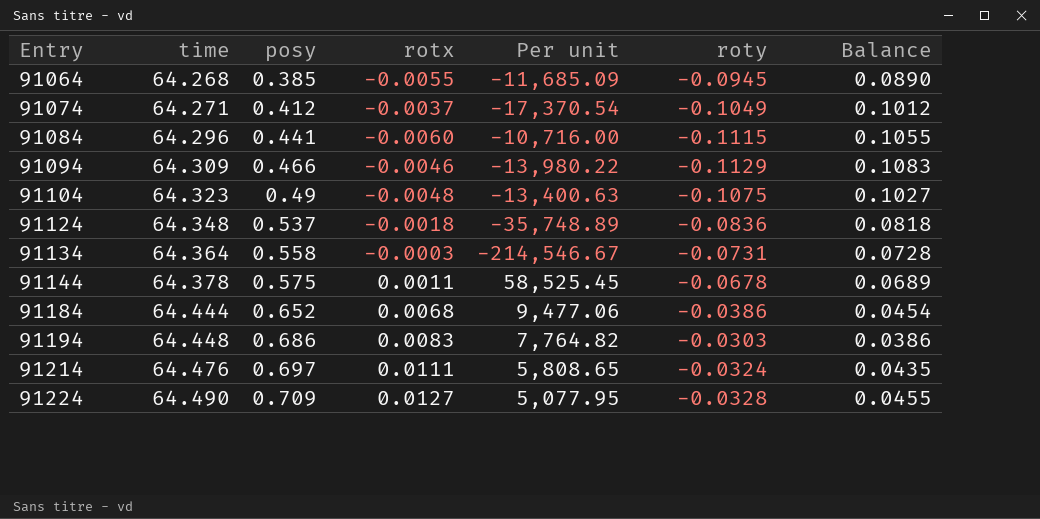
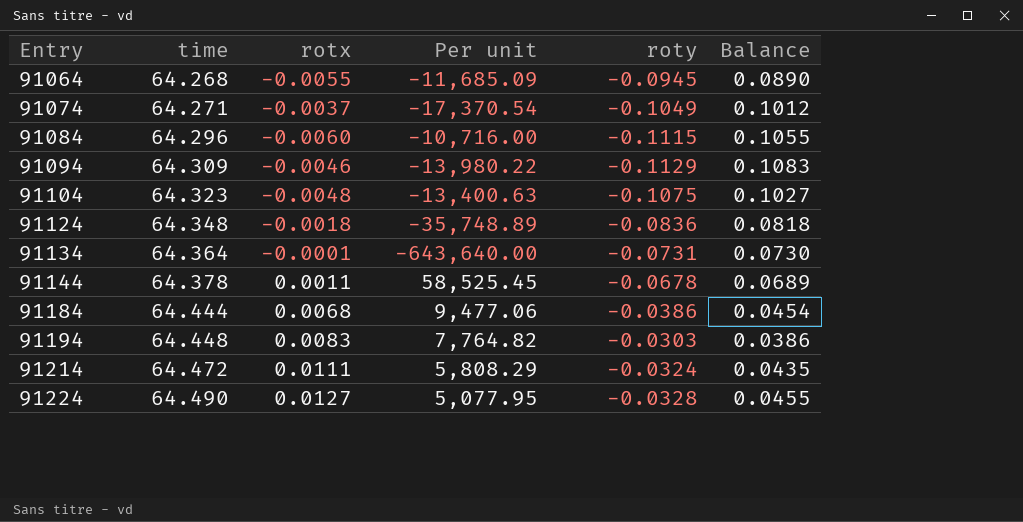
column posy | position: 3 -> none
91134 | rotx: -0.0003 -> -0.0001
91134 | Per unit: -214,546.67 -> -643,640.00
91134 | Balance: 0.0728 -> 0.0730
91214 | time: 64.476 -> 64.472
91214 | Per unit: 5,808.65 -> 5,808.29

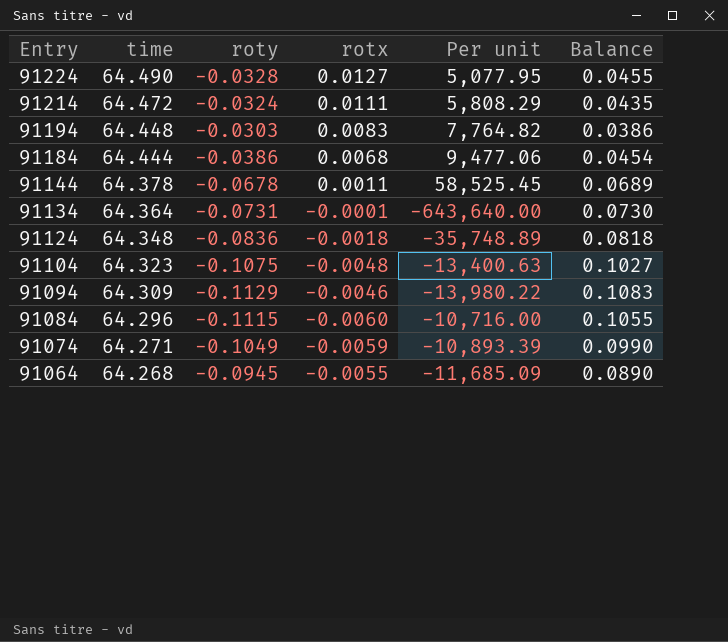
row order: Entry ascending -> Entry descending
column roty | position: 5 -> 3
91074 | rotx: -0.0037 -> -0.0059
91074 | Per unit: -17,370.54 -> -10,893.39
91074 | Balance: 0.1012 -> 0.0990

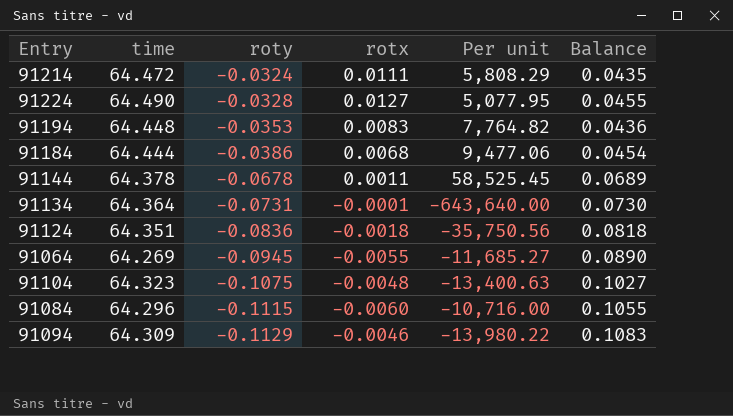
row order: Entry descending -> roty descending
row 91074: 64.271 | -0.1049 | -0.0059 | -10,893.39 | 0.0990 -> none
91194 | roty: -0.0303 -> -0.0353
91194 | Balance: 0.0386 -> 0.0436
91124 | time: 64.348 -> 64.351
91124 | Per unit: -35,748.89 -> -35,750.56
91064 | time: 64.268 -> 64.269
91064 | Per unit: -11,685.09 -> -11,685.27

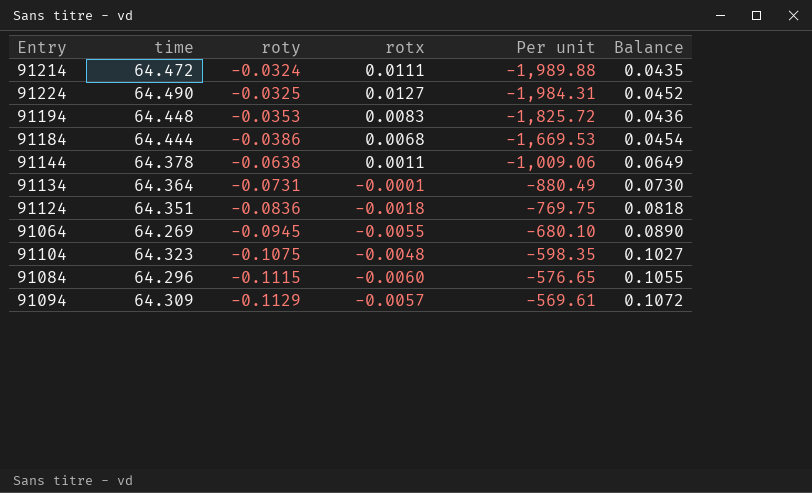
column Per unit | formula: [time] / [rotx] -> [time] / [roty]
91224 | roty: -0.0328 -> -0.0325
91224 | Balance: 0.0455 -> 0.0452
91144 | roty: -0.0678 -> -0.0638
91144 | Balance: 0.0689 -> 0.0649
91094 | rotx: -0.0046 -> -0.0057
91094 | Balance: 0.1083 -> 0.1072

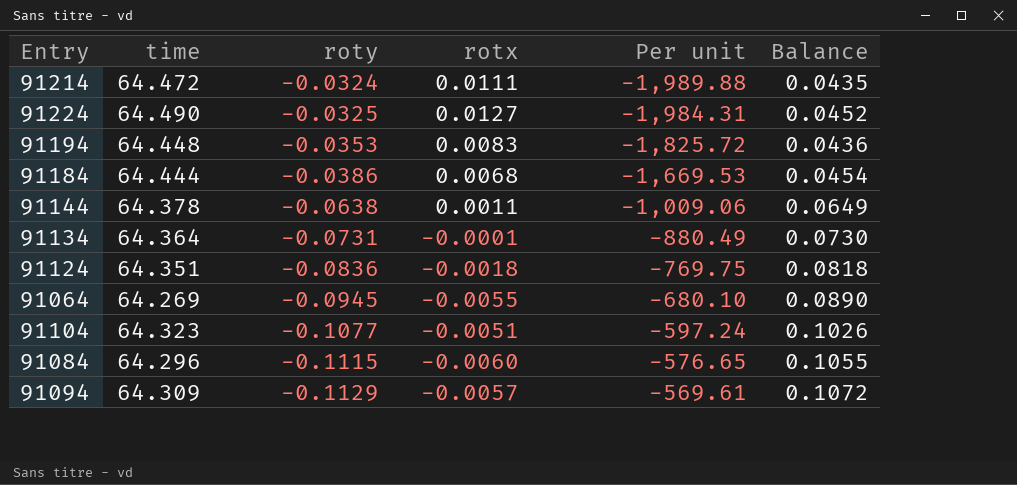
91104 | roty: -0.1075 -> -0.1077
91104 | rotx: -0.0048 -> -0.0051
91104 | Per unit: -598.35 -> -597.24
91104 | Balance: 0.1027 -> 0.1026

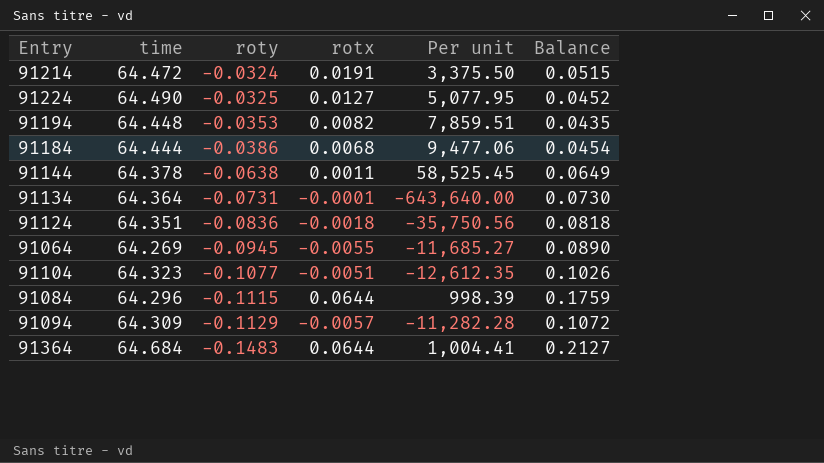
column Per unit | formula: [time] / [roty] -> [time] / [rotx]
91214 | rotx: 0.0111 -> 0.0191
91214 | Balance: 0.0435 -> 0.0515
91194 | rotx: 0.0083 -> 0.0082
91194 | Balance: 0.0436 -> 0.0435
91084 | rotx: -0.0060 -> 0.0644
91084 | Balance: 0.1055 -> 0.1759
row 91364: none -> 64.684 | -0.1483 | 0.0644 | 1,004.41 | 0.2127

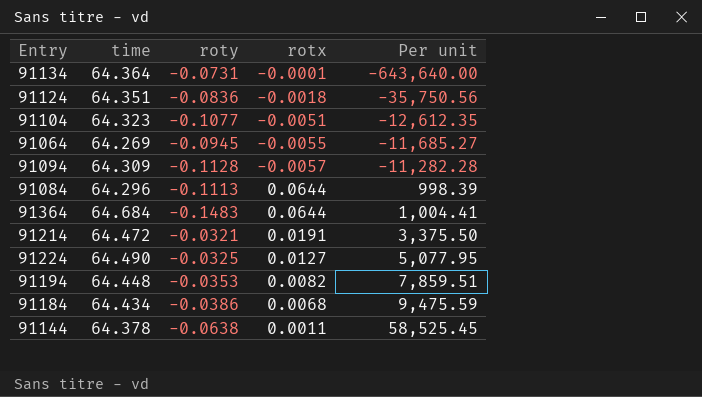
row order: roty descending -> Per unit ascending
column Balance | formula: [rotx] - [roty] -> none
91094 | roty: -0.1129 -> -0.1128
91084 | roty: -0.1115 -> -0.1113
91214 | roty: -0.0324 -> -0.0321
91184 | time: 64.444 -> 64.434
91184 | Per unit: 9,477.06 -> 9,475.59

